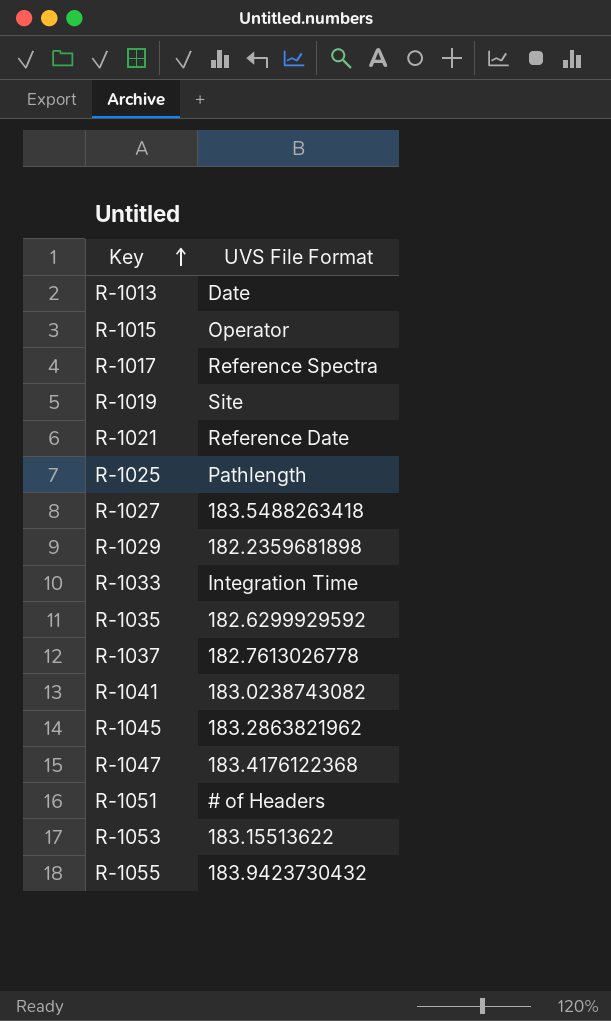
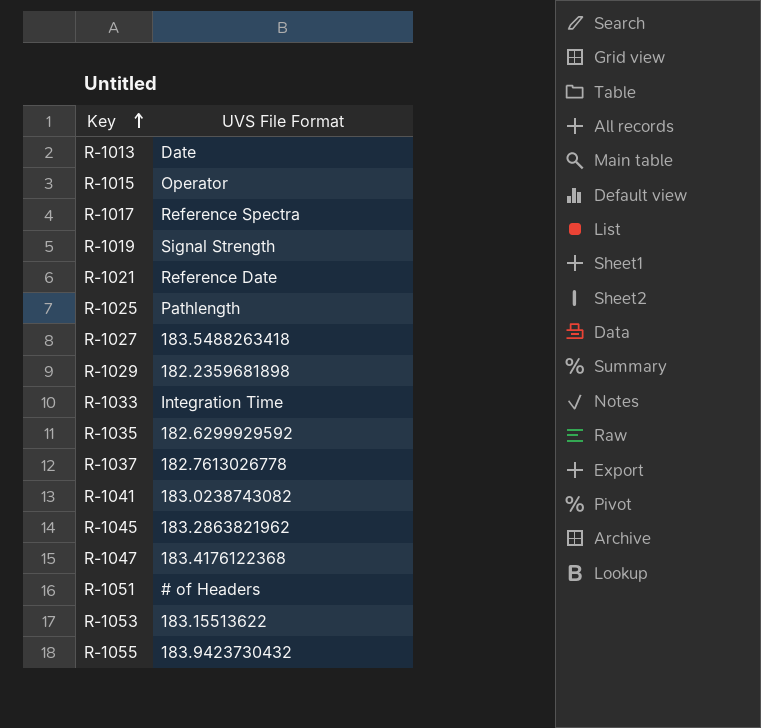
R-1019 | UVS File Format: Site -> Signal Strength

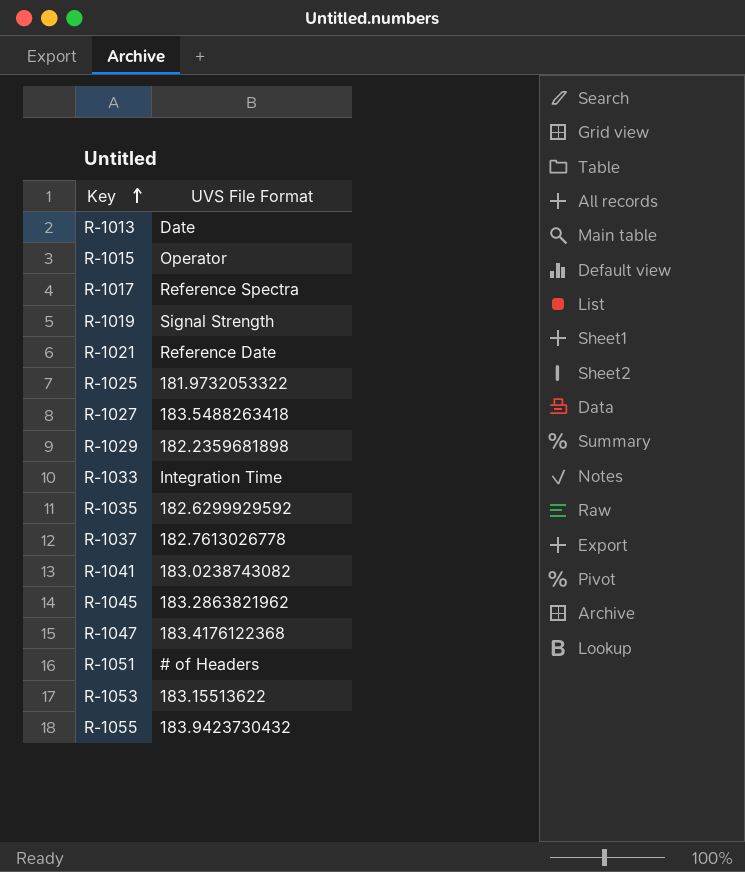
R-1025 | UVS File Format: Pathlength -> 181.9732053322

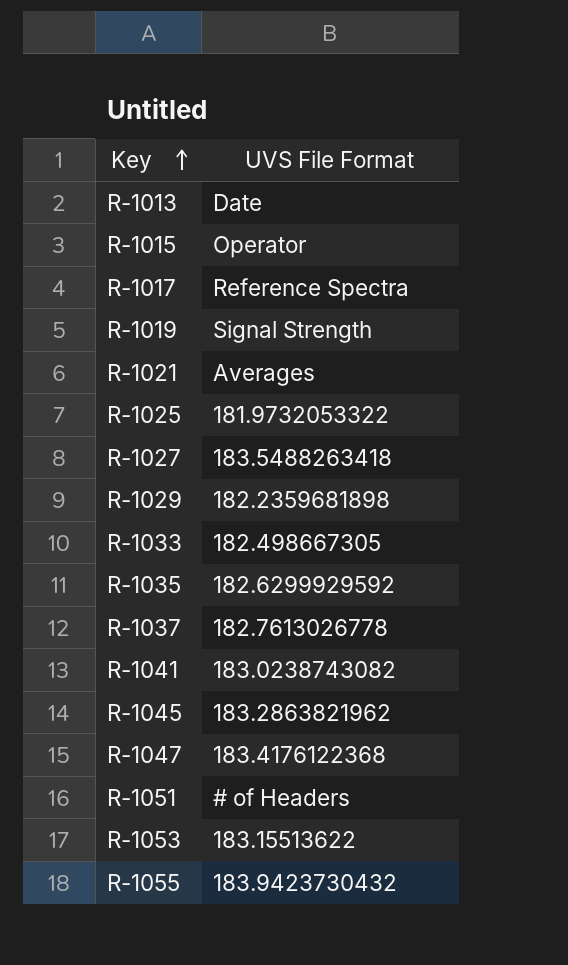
R-1021 | UVS File Format: Reference Date -> Averages
R-1033 | UVS File Format: Integration Time -> 182.498667305

